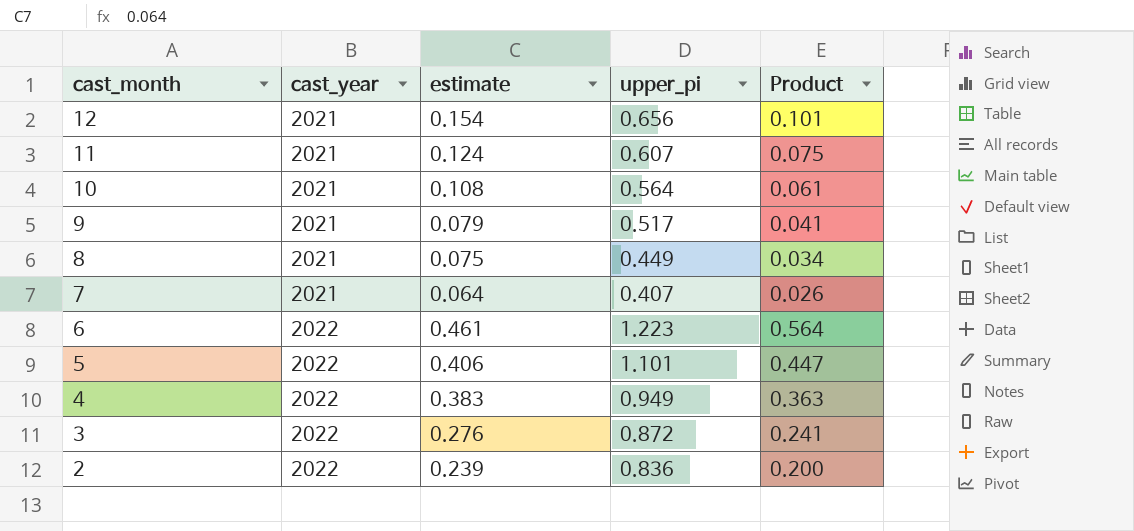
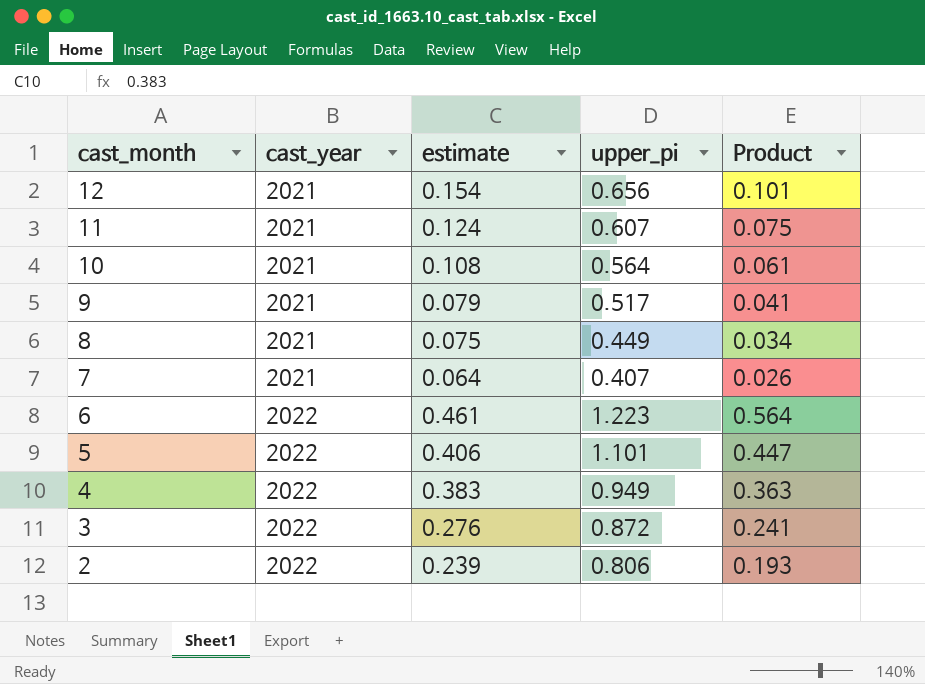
2 | upper_pi: 0.836 -> 0.806
2 | Product: 0.200 -> 0.193

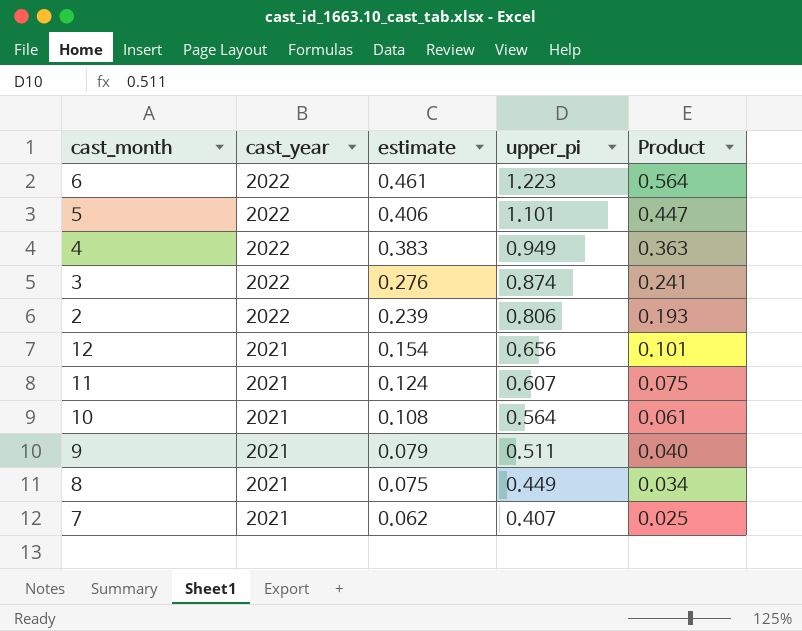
row order: cast_month descending -> cast_year descending
3 | upper_pi: 0.872 -> 0.874
9 | upper_pi: 0.517 -> 0.511
9 | Product: 0.041 -> 0.040
7 | estimate: 0.064 -> 0.062
7 | Product: 0.026 -> 0.025

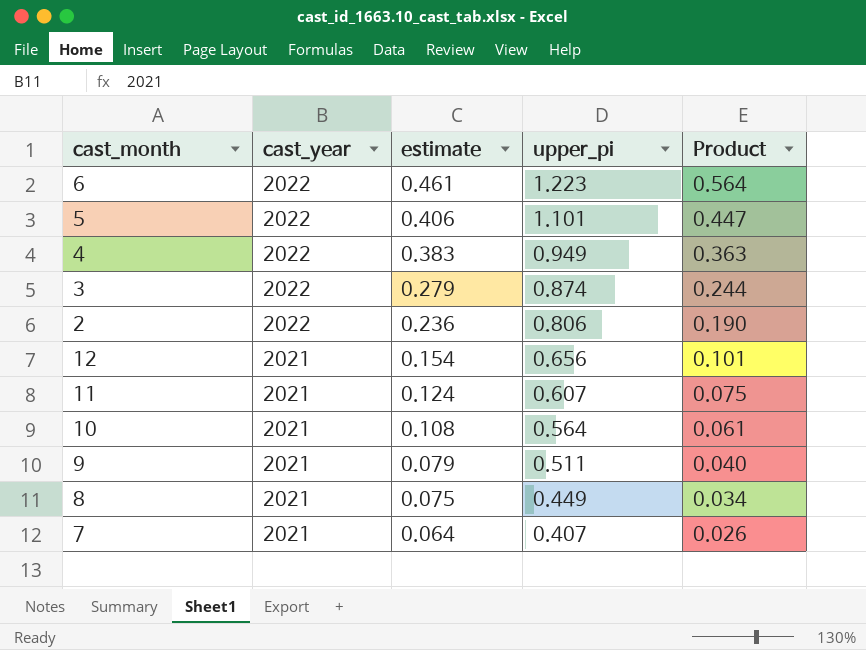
3 | estimate: 0.276 -> 0.279
3 | Product: 0.241 -> 0.244
2 | estimate: 0.239 -> 0.236
2 | Product: 0.193 -> 0.190
7 | estimate: 0.062 -> 0.064
7 | Product: 0.025 -> 0.026

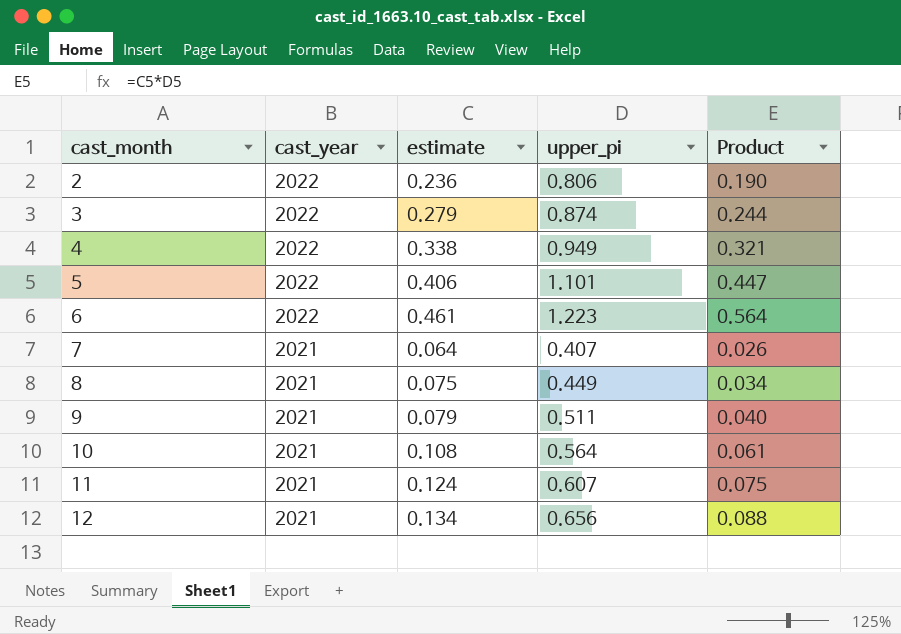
row order: cast_year descending -> cast_month ascending
4 | estimate: 0.383 -> 0.338
4 | Product: 0.363 -> 0.321
12 | estimate: 0.154 -> 0.134
12 | Product: 0.101 -> 0.088

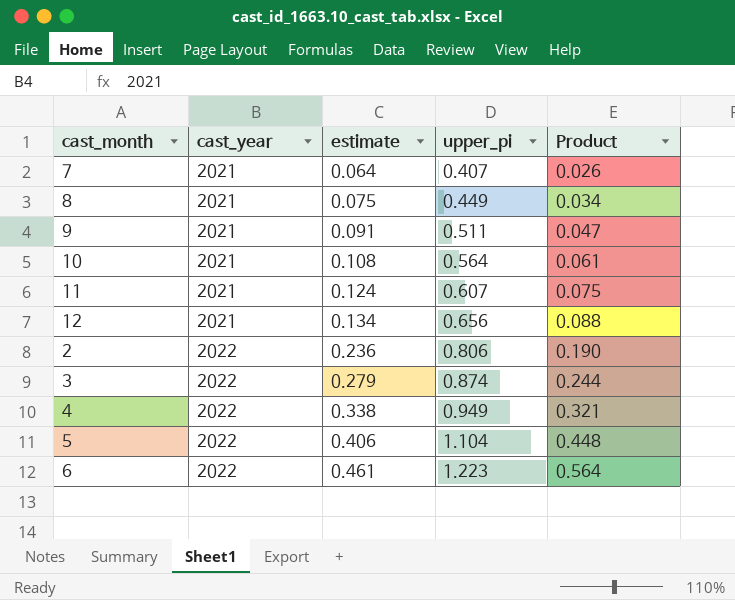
row order: cast_month ascending -> cast_year ascending
9 | estimate: 0.079 -> 0.091
9 | Product: 0.040 -> 0.047
5 | upper_pi: 1.101 -> 1.104
5 | Product: 0.447 -> 0.448

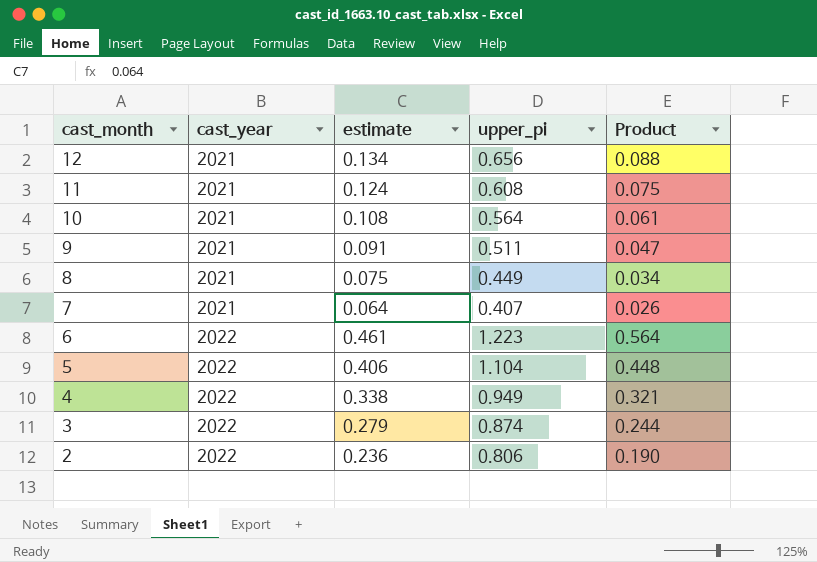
row order: cast_year ascending -> cast_month descending
11 | upper_pi: 0.607 -> 0.608

